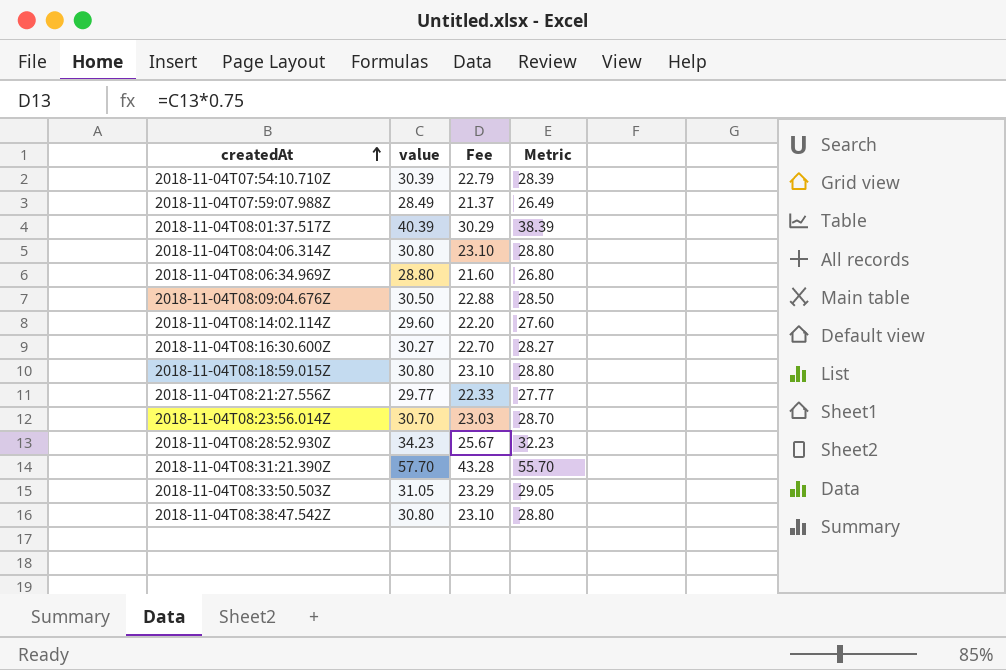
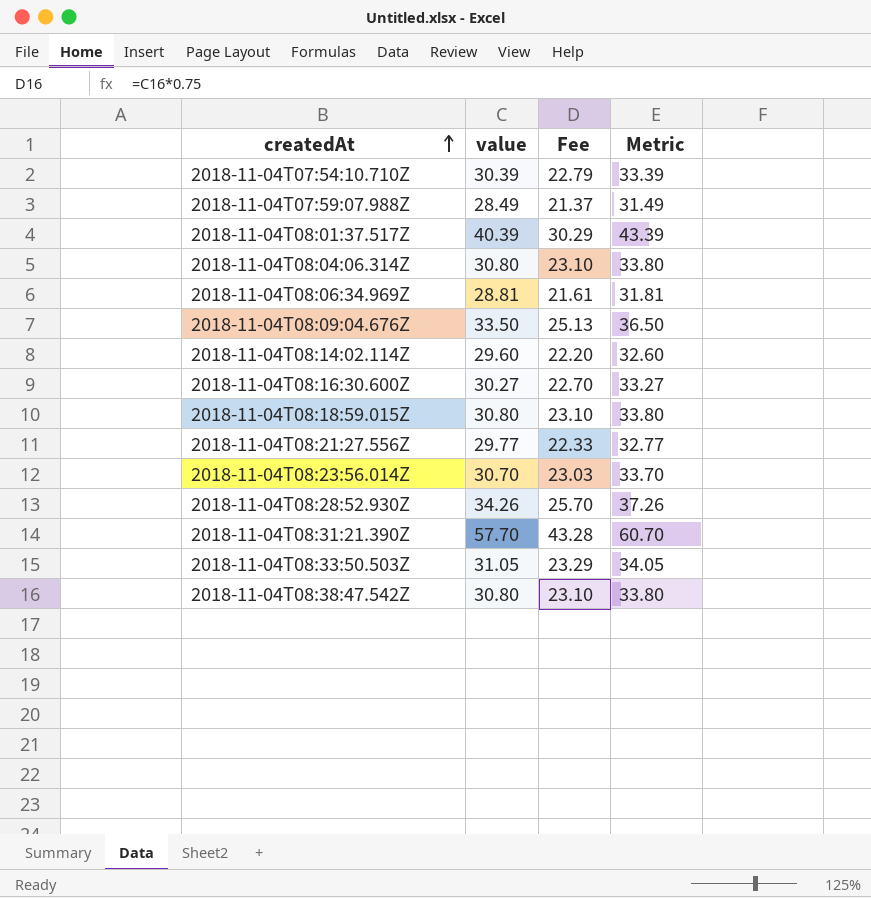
column Metric | formula: [value] - 2 -> [value] + 3
2018-11-04T08:06:34.969Z | value: 28.80 -> 28.81
2018-11-04T08:06:34.969Z | Fee: 21.60 -> 21.61
2018-11-04T08:09:04.676Z | value: 30.50 -> 33.50
2018-11-04T08:09:04.676Z | Fee: 22.88 -> 25.13
2018-11-04T08:28:52.930Z | value: 34.23 -> 34.26
2018-11-04T08:28:52.930Z | Fee: 25.67 -> 25.70

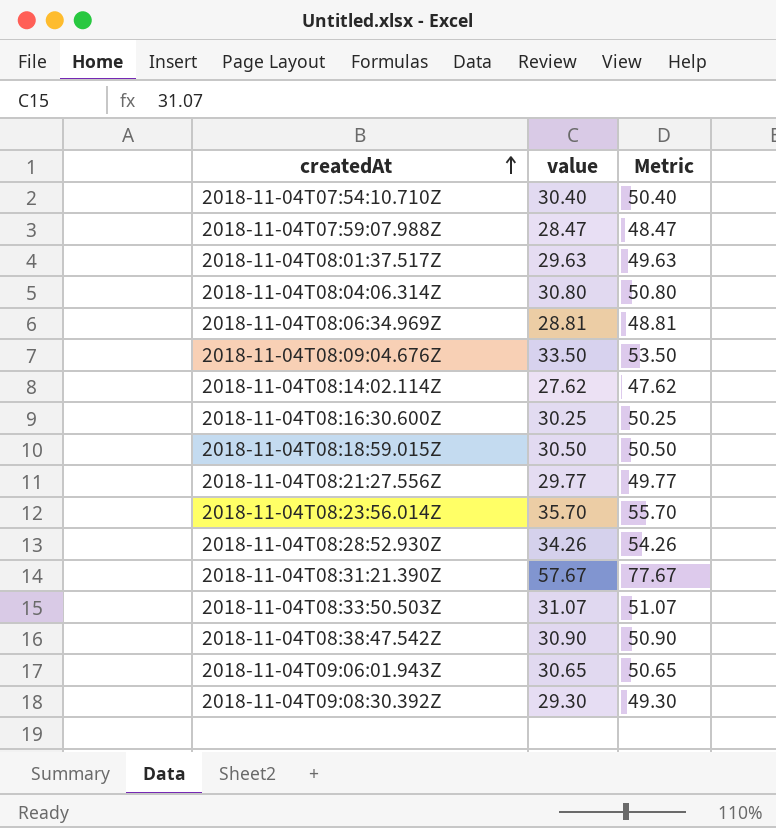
column Fee | formula: [value] * 0.75 -> none
column Metric | formula: [value] + 3 -> [value] + 20
2018-11-04T07:54:10.710Z | value: 30.39 -> 30.40
2018-11-04T07:59:07.988Z | value: 28.49 -> 28.47
2018-11-04T08:01:37.517Z | value: 40.39 -> 29.63
2018-11-04T08:14:02.114Z | value: 29.60 -> 27.62
2018-11-04T08:16:30.600Z | value: 30.27 -> 30.25
2018-11-04T08:18:59.015Z | value: 30.80 -> 30.50
2018-11-04T08:23:56.014Z | value: 30.70 -> 35.70
2018-11-04T08:31:21.390Z | value: 57.70 -> 57.67
2018-11-04T08:33:50.503Z | value: 31.05 -> 31.07
2018-11-04T08:38:47.542Z | value: 30.80 -> 30.90
row 2018-11-04T09:06:01.943Z: none -> 30.65 | 50.65
row 2018-11-04T09:08:30.392Z: none -> 29.30 | 49.30

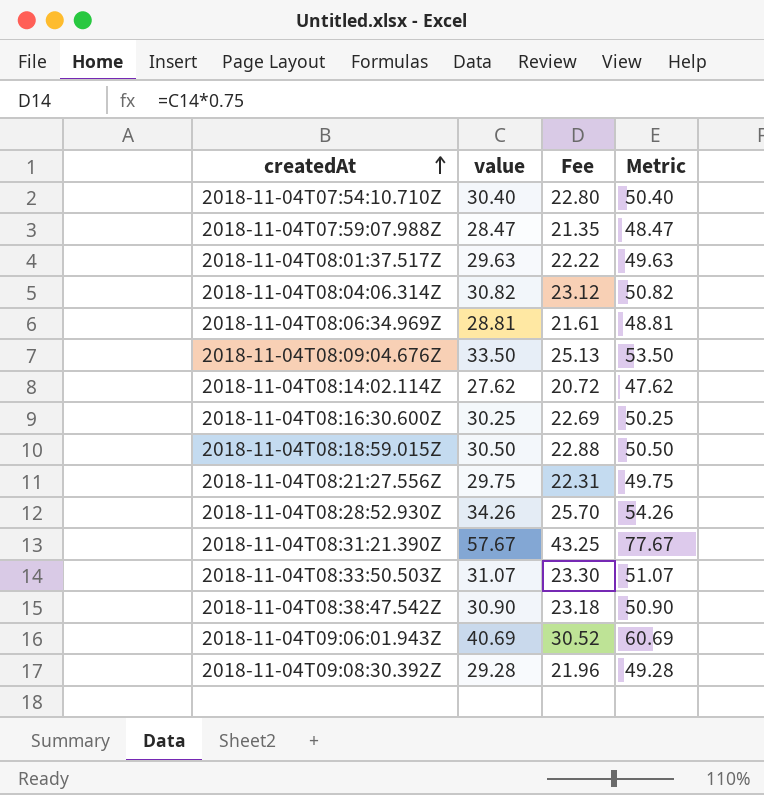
column Fee | formula: none -> [value] * 0.75
row 2018-11-04T08:23:56.014Z: 35.70 | 55.70 -> none
2018-11-04T08:04:06.314Z | value: 30.80 -> 30.82
2018-11-04T08:04:06.314Z | Metric: 50.80 -> 50.82
2018-11-04T08:21:27.556Z | value: 29.77 -> 29.75
2018-11-04T08:21:27.556Z | Metric: 49.77 -> 49.75
2018-11-04T09:06:01.943Z | value: 30.65 -> 40.69
2018-11-04T09:06:01.943Z | Metric: 50.65 -> 60.69
2018-11-04T09:08:30.392Z | value: 29.30 -> 29.28
2018-11-04T09:08:30.392Z | Metric: 49.30 -> 49.28

